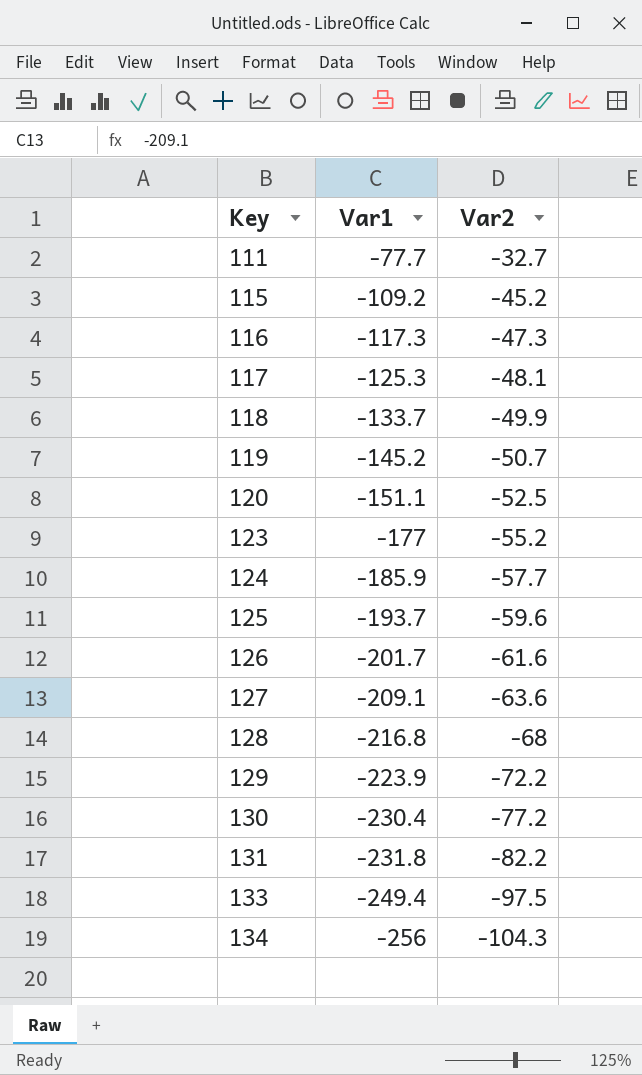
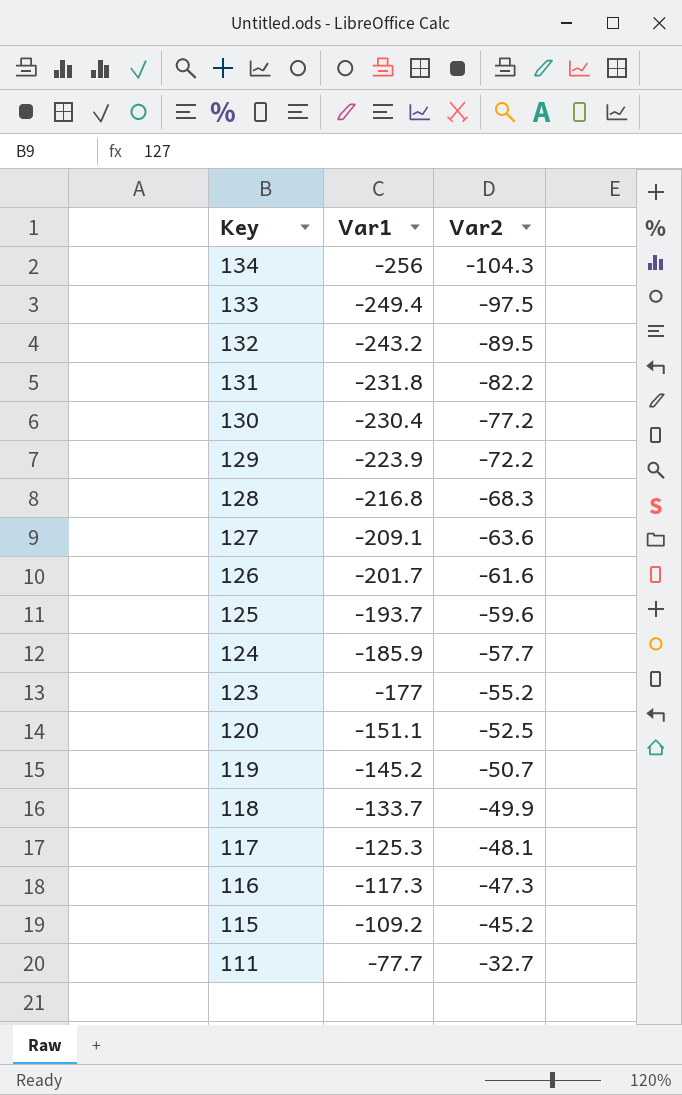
row order: Key ascending -> Key descending
row 132: none -> -243.2 | -89.5
128 | Var2: -68 -> -68.3

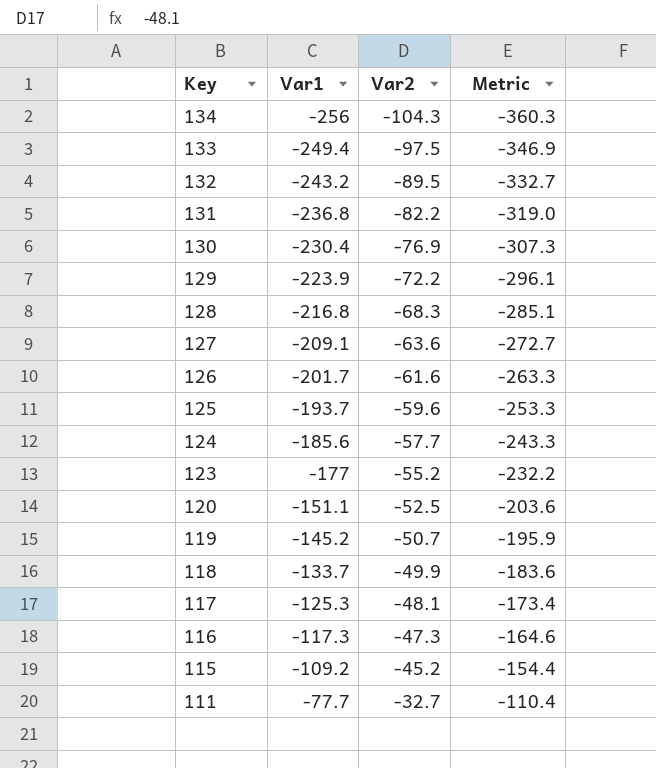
column Metric | formula: none -> [Var1] + [Var2]
131 | Var1: -231.8 -> -236.8
130 | Var2: -77.2 -> -76.9
124 | Var1: -185.9 -> -185.6

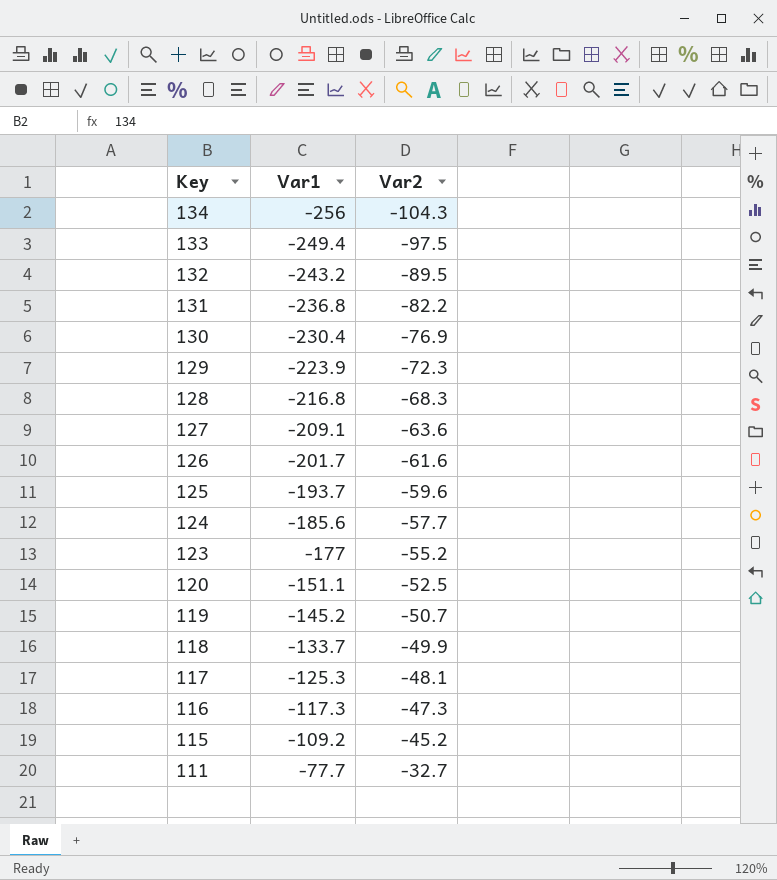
column Metric | formula: [Var1] + [Var2] -> none
129 | Var2: -72.2 -> -72.3

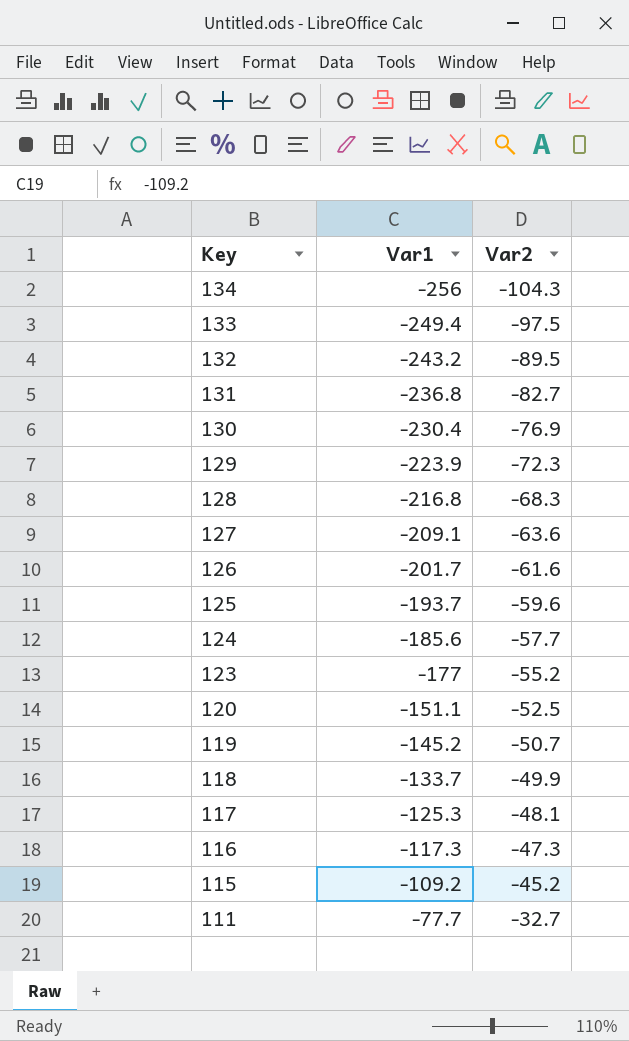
131 | Var2: -82.2 -> -82.7

